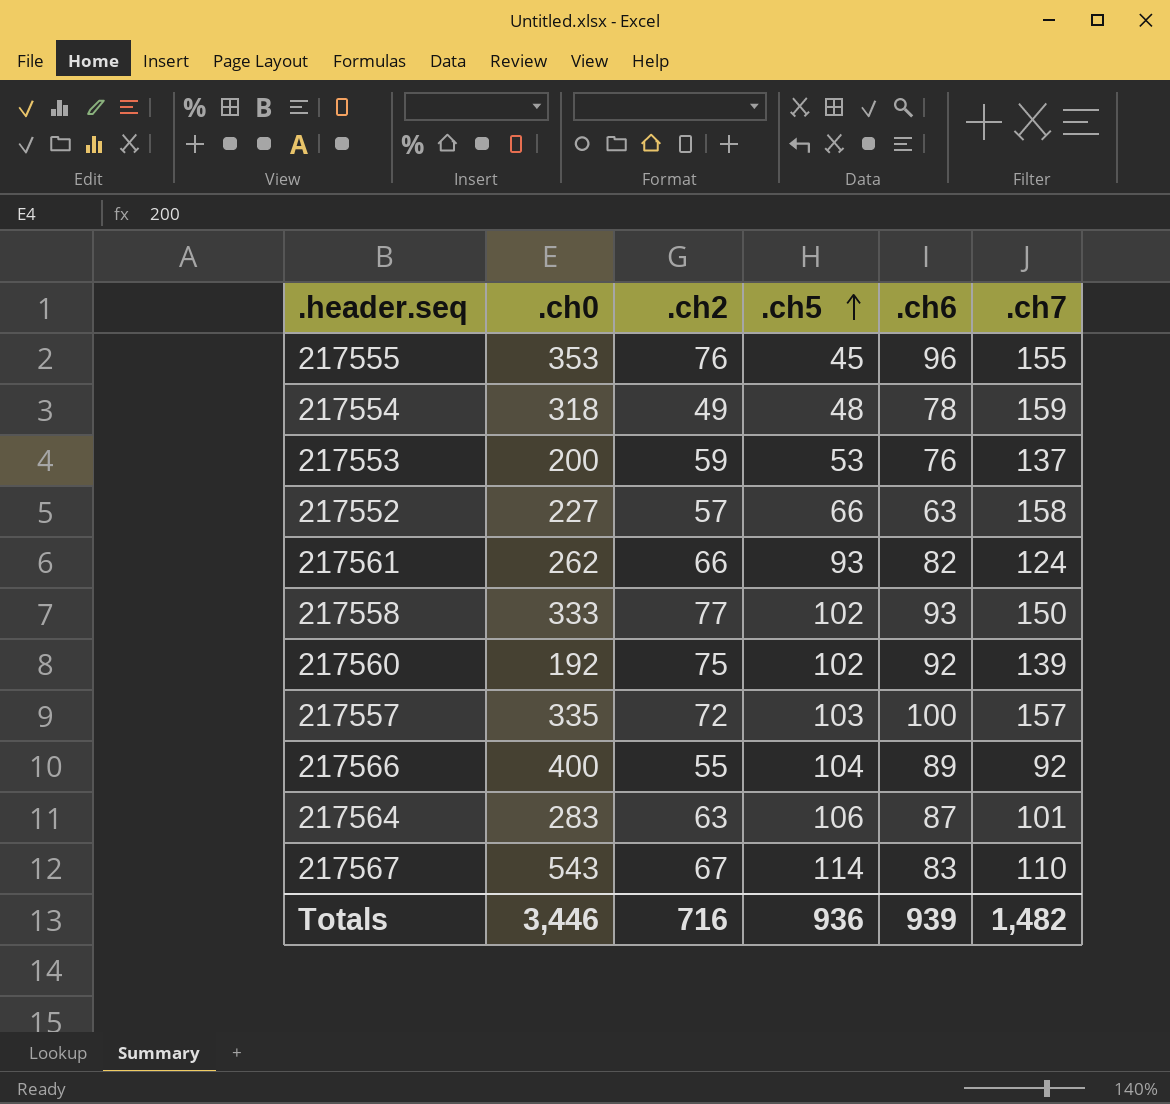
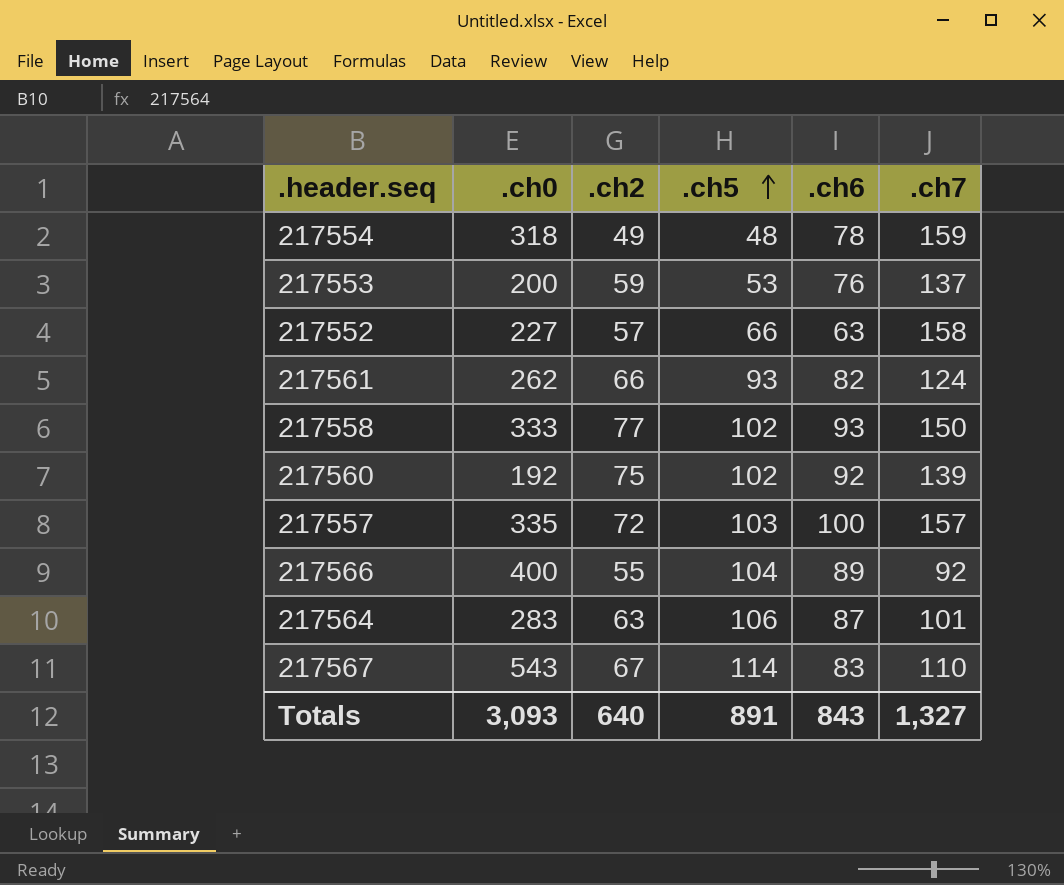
row 217555: 353 | 76 | 45 | 96 | 155 -> none
Totals | .ch0: 3,446 -> 3,093
Totals | .ch2: 716 -> 640
Totals | .ch5: 936 -> 891
Totals | .ch6: 939 -> 843
Totals | .ch7: 1,482 -> 1,327

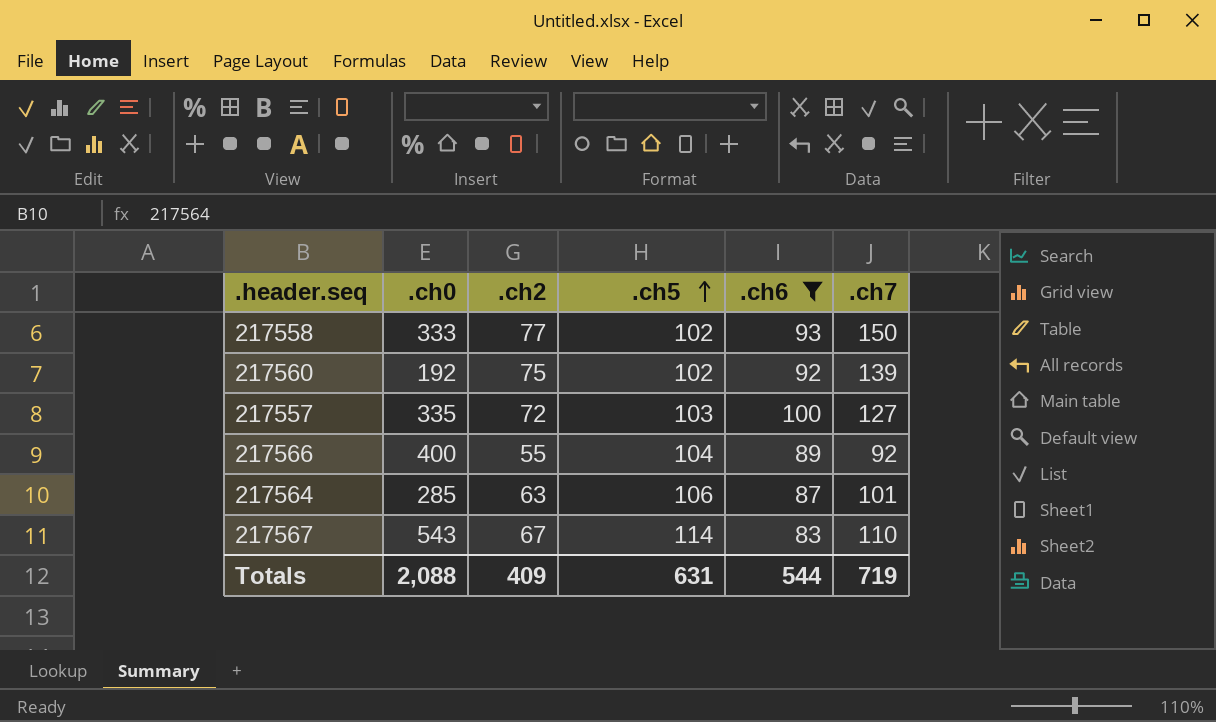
filter: none -> .ch6 >= 83
217557 | .ch7: 157 -> 127
217564 | .ch0: 283 -> 285
Totals | .ch0: 3,093 -> 2,088
Totals | .ch2: 640 -> 409
Totals | .ch5: 891 -> 631
Totals | .ch6: 843 -> 544
Totals | .ch7: 1,327 -> 719

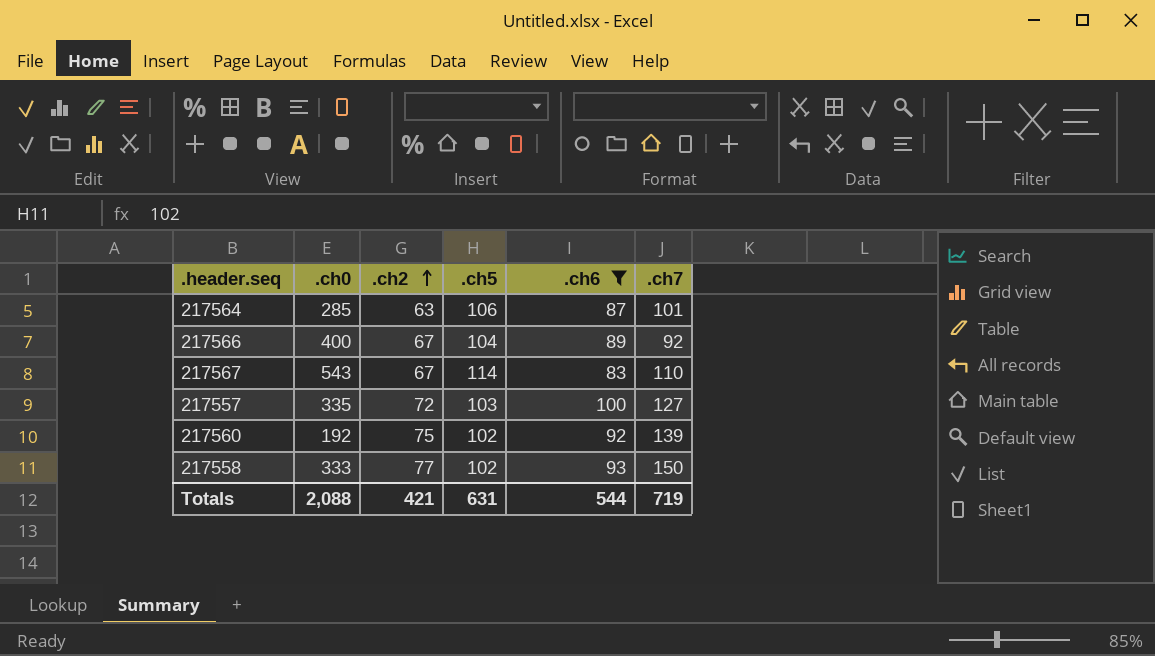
row order: .ch5 ascending -> .ch2 ascending
217566 | .ch2: 55 -> 67
Totals | .ch2: 409 -> 421

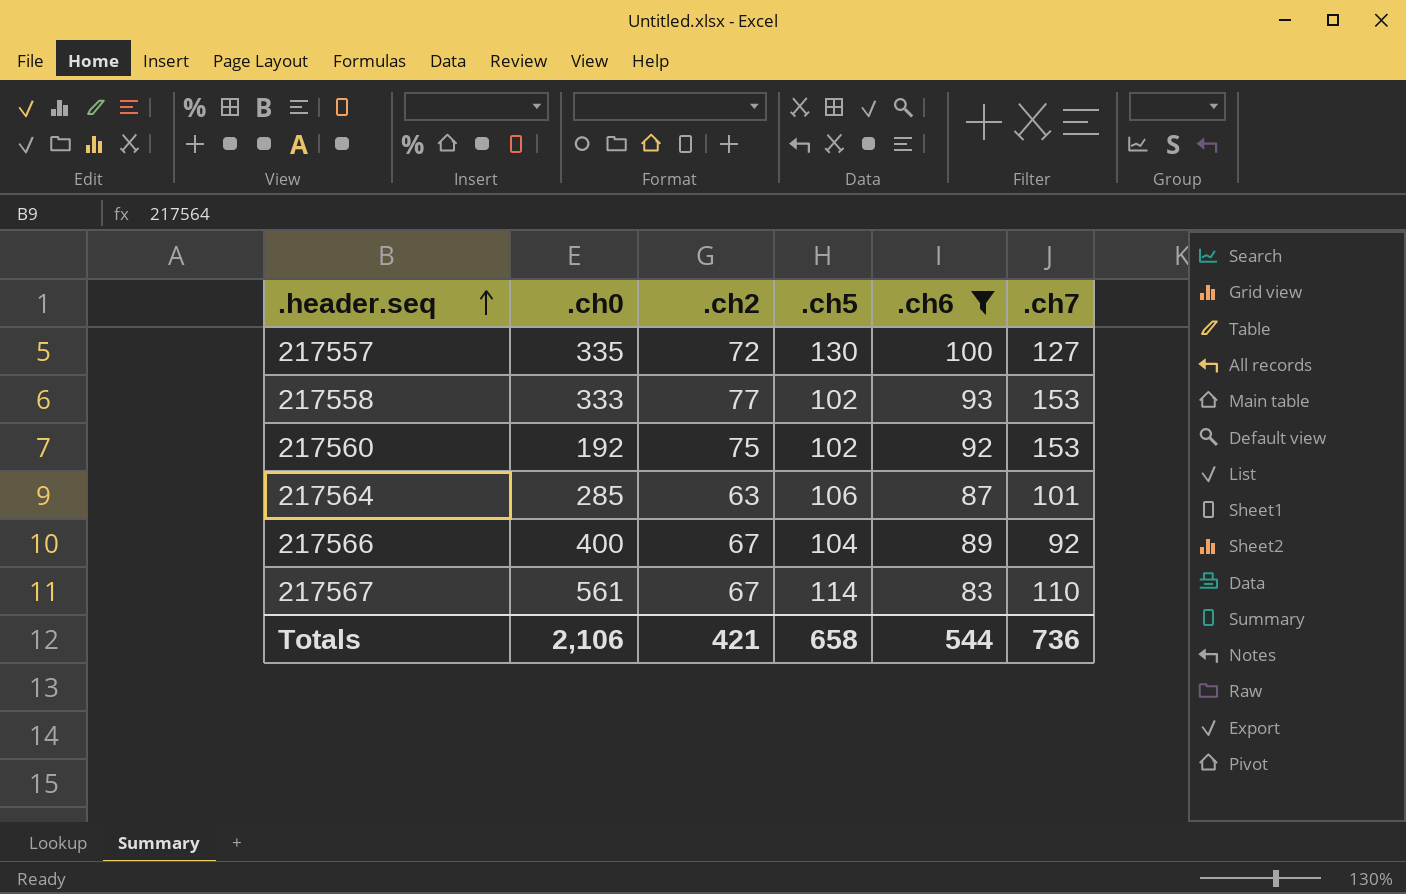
row order: .ch2 ascending -> .header.seq ascending
217557 | .ch5: 103 -> 130
217558 | .ch7: 150 -> 153
217560 | .ch7: 139 -> 153
217567 | .ch0: 543 -> 561
Totals | .ch0: 2,088 -> 2,106
Totals | .ch5: 631 -> 658
Totals | .ch7: 719 -> 736

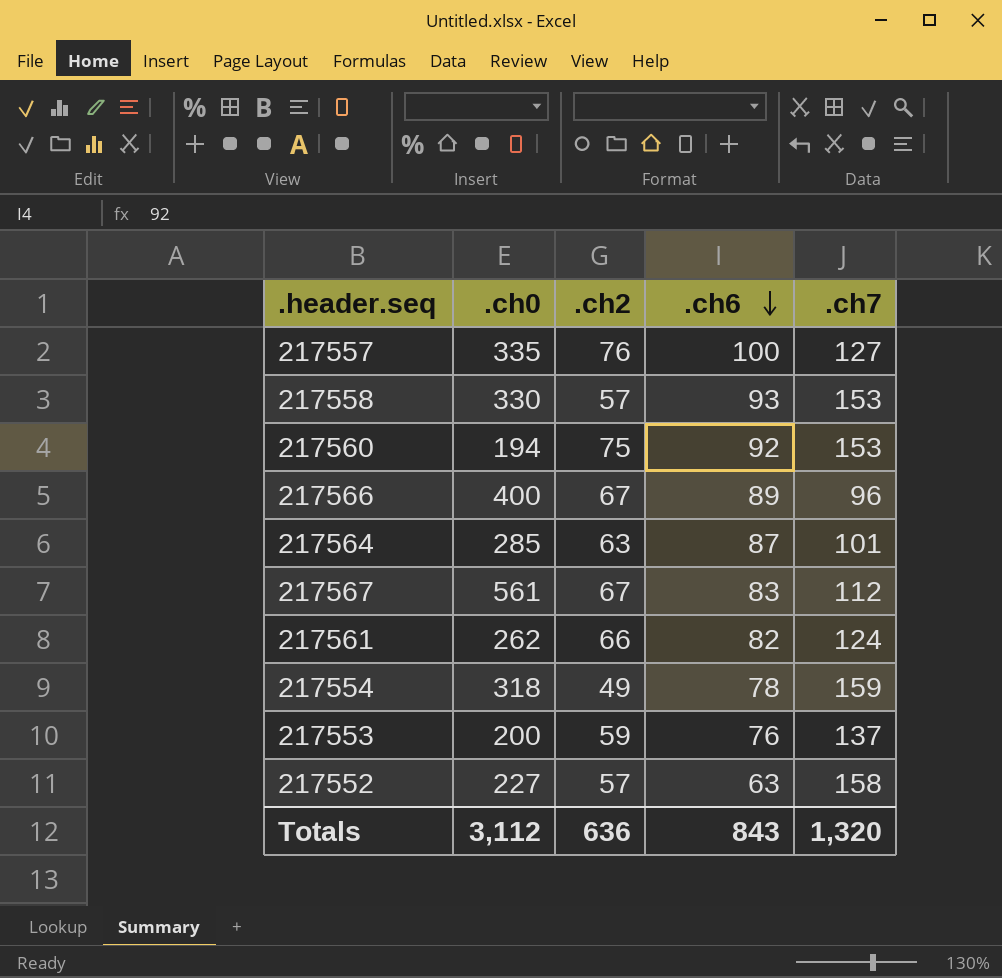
filter: .ch6 >= 83 -> none
row order: .header.seq ascending -> .ch6 descending
column .ch5 | position: 4 -> none
217557 | .ch2: 72 -> 76
217558 | .ch0: 333 -> 330
217558 | .ch2: 77 -> 57
217560 | .ch0: 192 -> 194
217566 | .ch7: 92 -> 96
217567 | .ch7: 110 -> 112
Totals | .ch0: 2,106 -> 3,112
Totals | .ch2: 421 -> 636
Totals | .ch6: 544 -> 843
Totals | .ch7: 736 -> 1,320

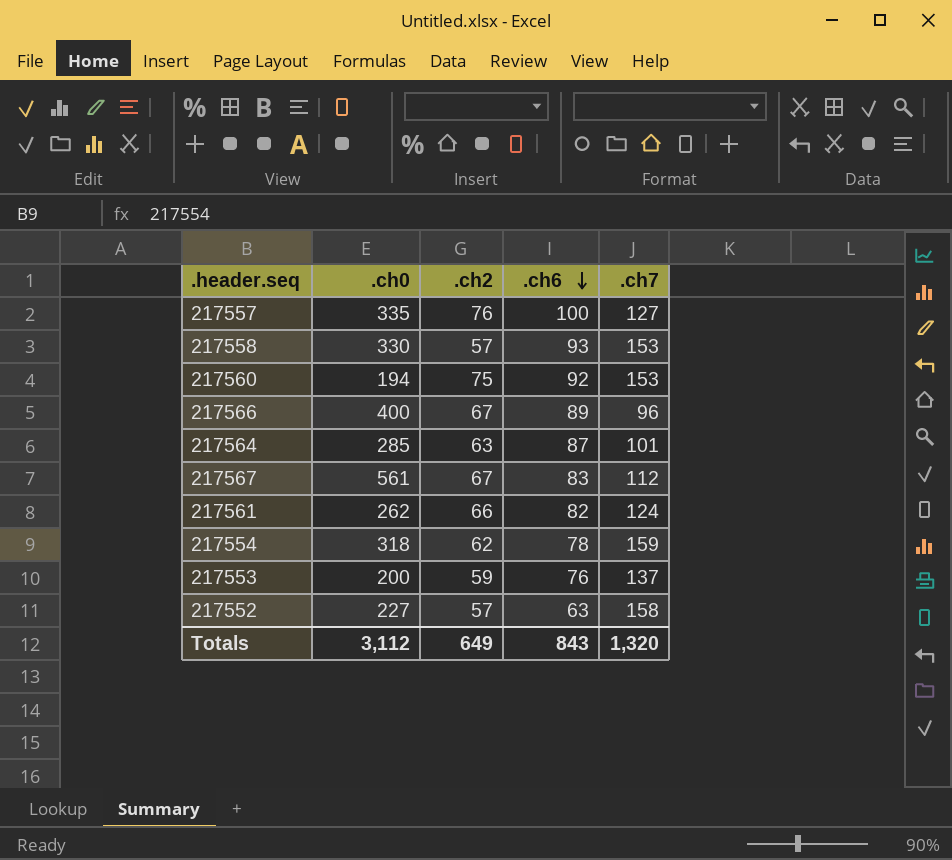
217554 | .ch2: 49 -> 62
Totals | .ch2: 636 -> 649

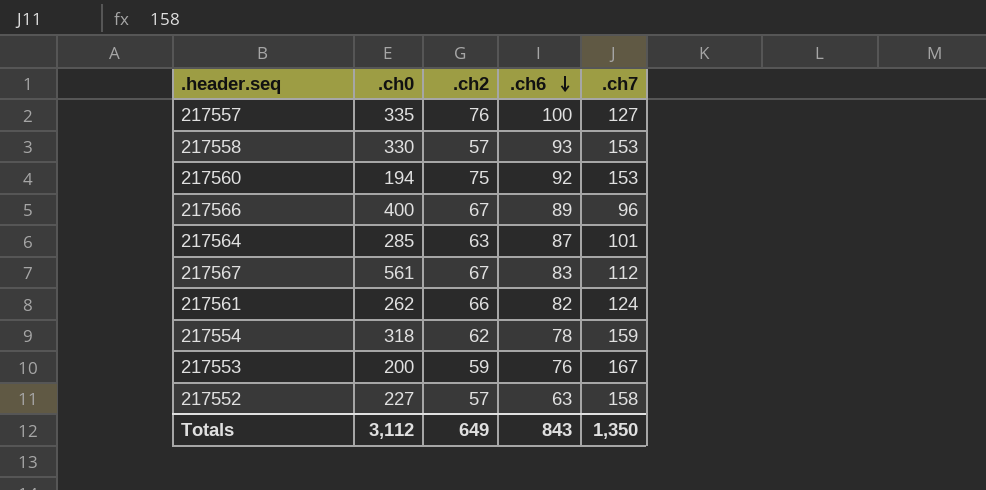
217553 | .ch7: 137 -> 167
Totals | .ch7: 1,320 -> 1,350

